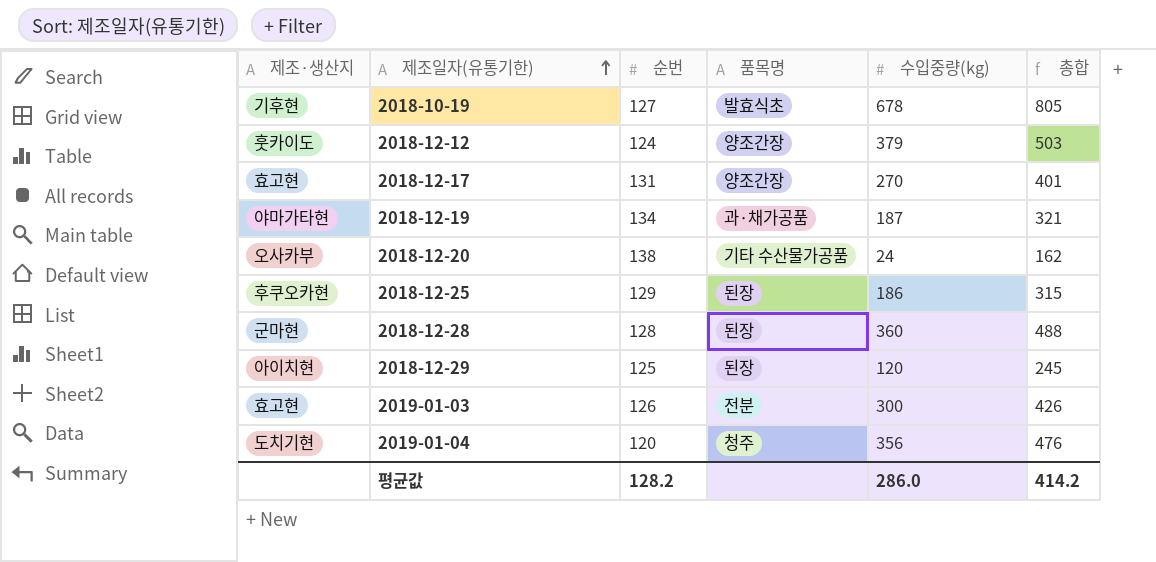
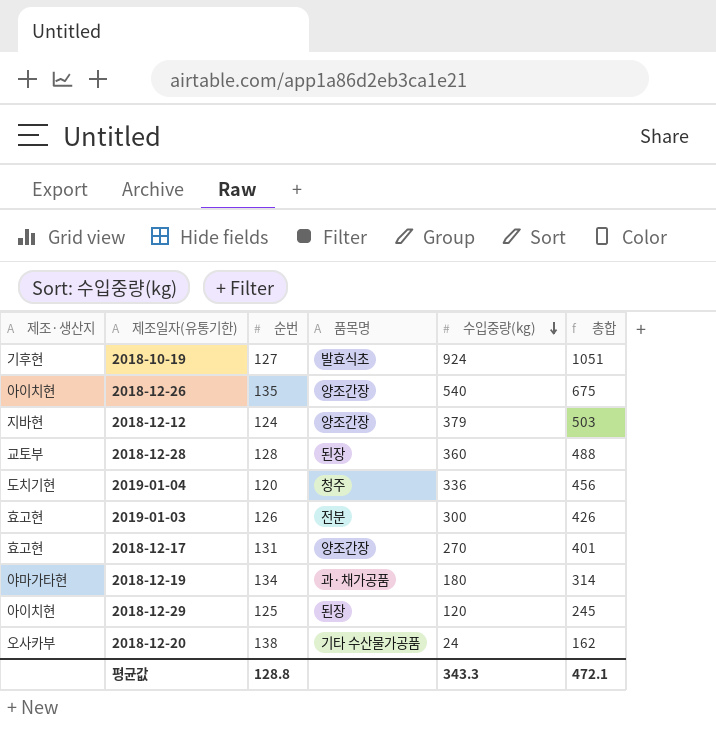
row order: 제조일자(유통기한) ascending -> 수입중량(kg) descending
row 2018-12-25: 후쿠오카현 | 129 | 된장 | 186 | 315 -> none
2018-10-19 | 수입중량(kg): 678 -> 924
2018-10-19 | 총합: 805 -> 1051
row 2018-12-26: none -> 아이치현 | 135 | 양조간장 | 540 | 675
2018-12-12 | 제조·생산지: 훗카이도 -> 지바현
2018-12-28 | 제조·생산지: 군마현 -> 교토부
2019-01-04 | 수입중량(kg): 356 -> 336
2019-01-04 | 총합: 476 -> 456
2018-12-19 | 수입중량(kg): 187 -> 180
2018-12-19 | 총합: 321 -> 314
평균값 | 순번: 128.2 -> 128.8
평균값 | 수입중량(kg): 286.0 -> 343.3
평균값 | 총합: 414.2 -> 472.1

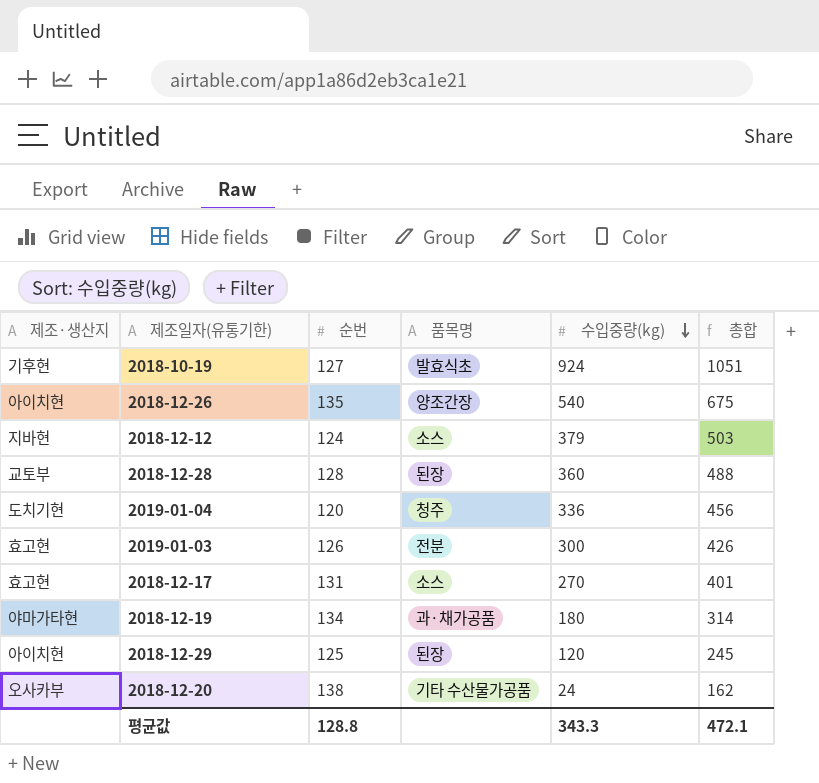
2018-12-12 | 품목명: 양조간장 -> 소스
2018-12-17 | 품목명: 양조간장 -> 소스

